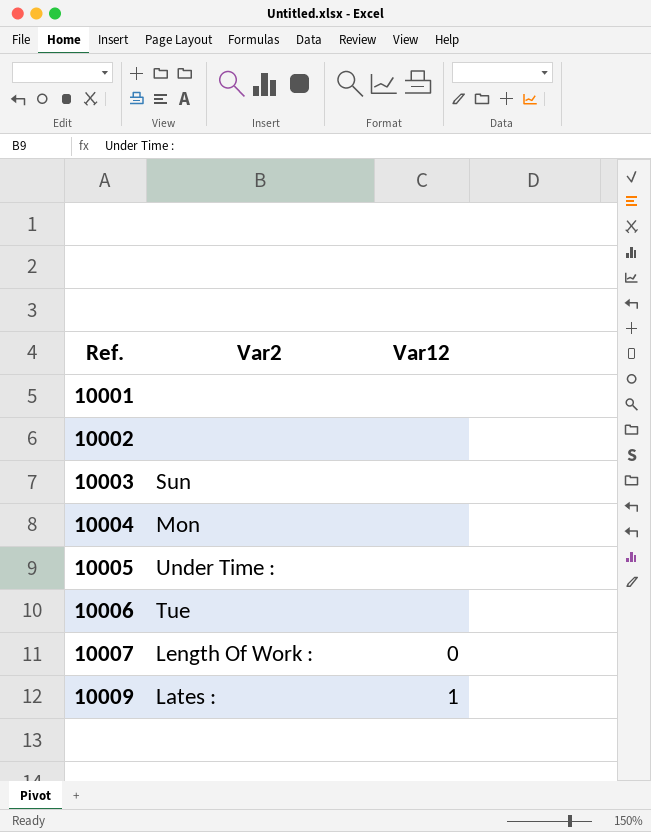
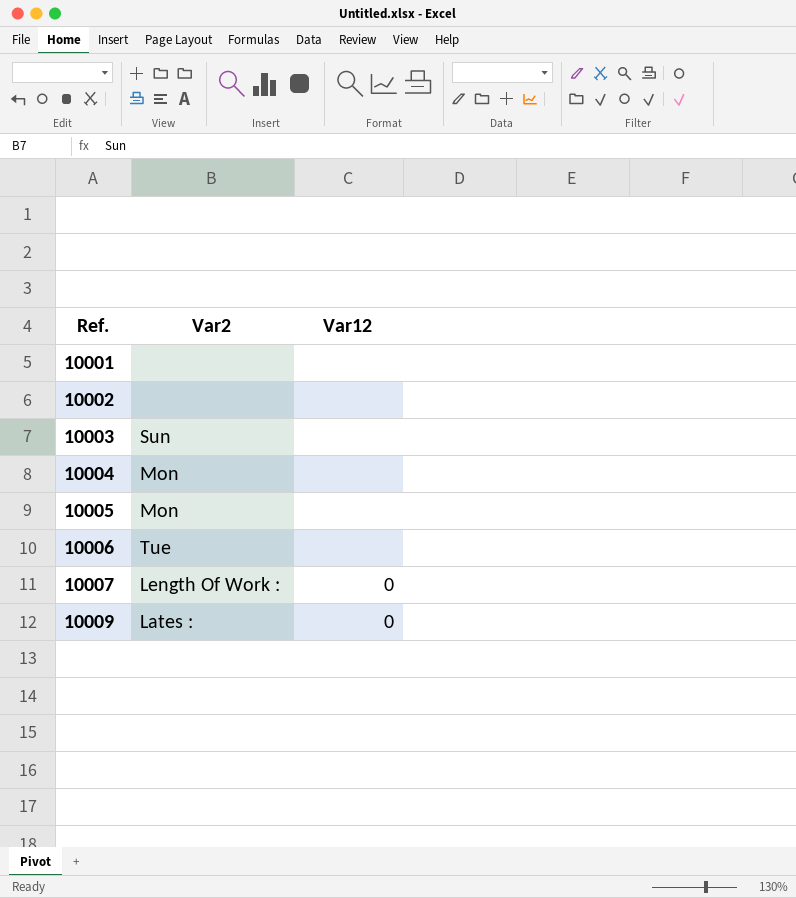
10005 | Var2: Under Time : -> Mon
10009 | Var12: 1 -> 0

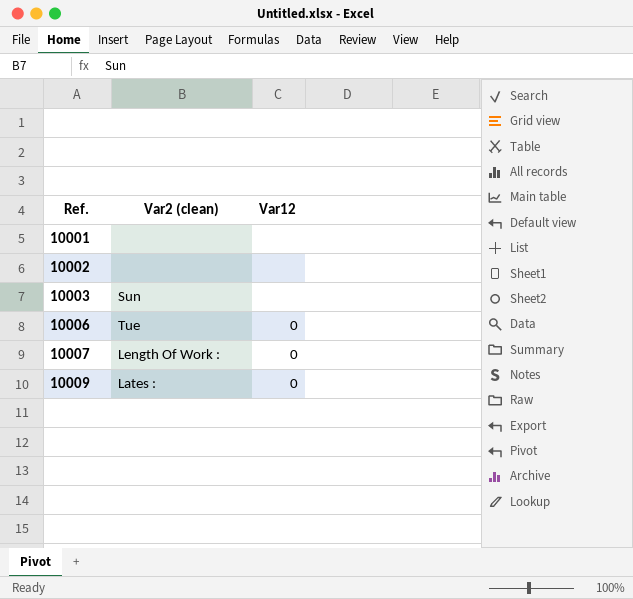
column name: Var2 -> Var2 (clean)
row 10004: Mon | none -> none
row 10005: Mon | none -> none
10006 | Var12: none -> 0

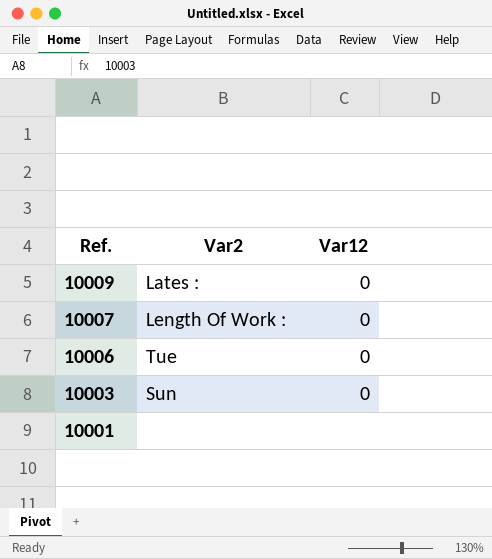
row order: Ref. ascending -> Ref. descending
column name: Var2 (clean) -> Var2
row 10002: none | none -> none
10003 | Var12: none -> 0

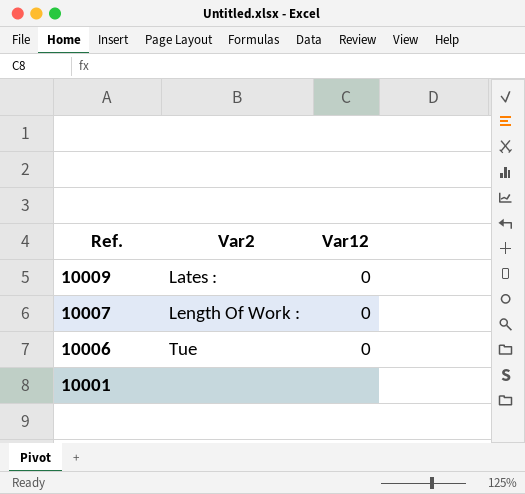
row 10003: Sun | 0 -> none

